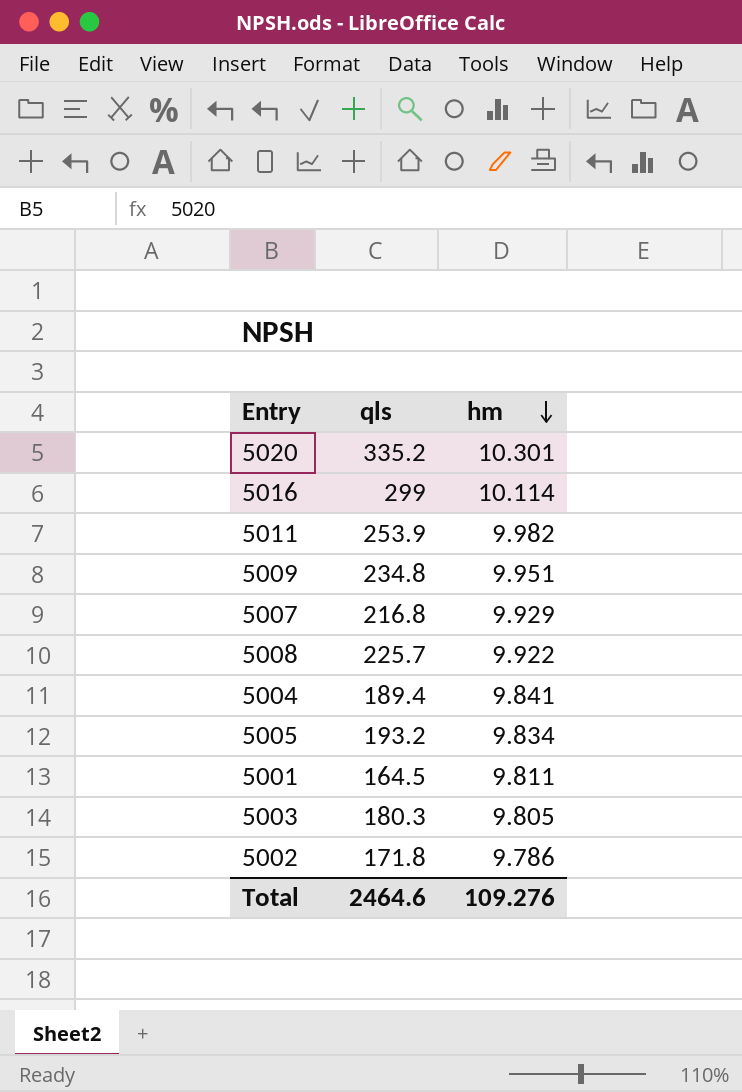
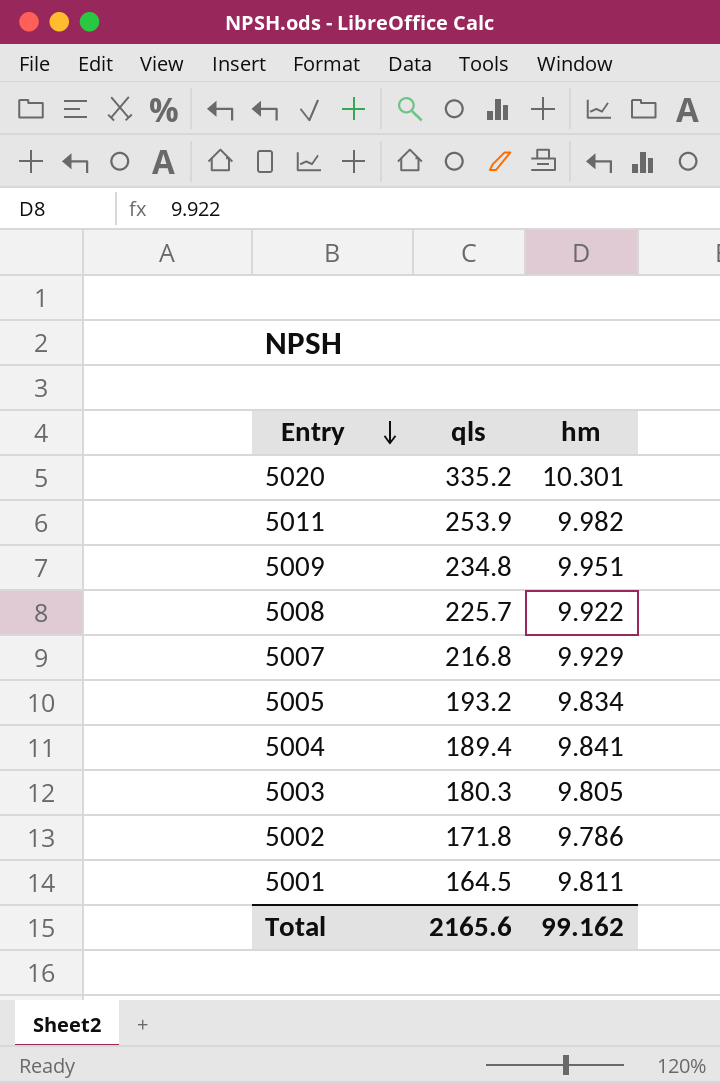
row order: hm descending -> Entry descending
row 5016: 299 | 10.114 -> none
Total | qls: 2464.6 -> 2165.6
Total | hm: 109.276 -> 99.162

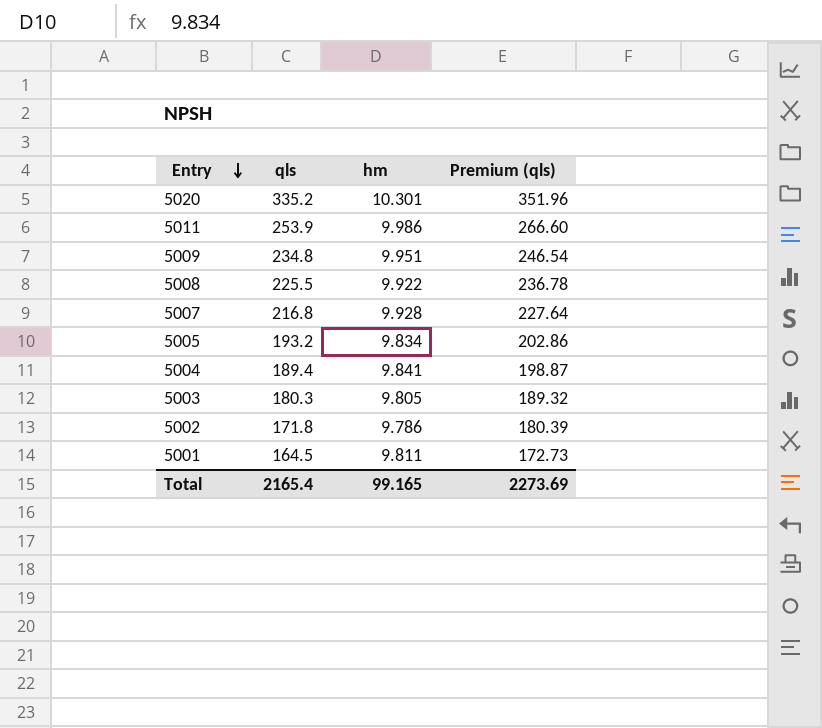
column Premium (qls) | formula: none -> [qls] * 1.05
5011 | hm: 9.982 -> 9.986
5008 | qls: 225.7 -> 225.5
5007 | hm: 9.929 -> 9.928
Total | qls: 2165.6 -> 2165.4
Total | hm: 99.162 -> 99.165

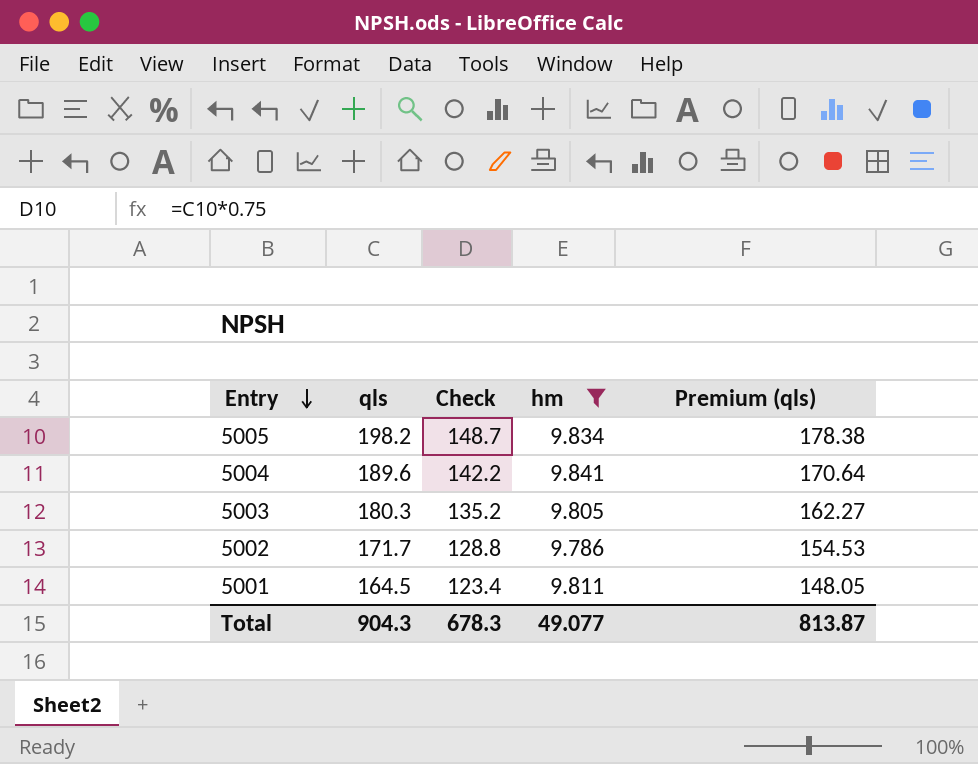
filter: none -> hm <= 9.841
column Check | formula: none -> [qls] * 0.75
column Premium (qls) | formula: [qls] * 1.05 -> [qls] * 0.9
5005 | qls: 193.2 -> 198.2
5004 | qls: 189.4 -> 189.6
5002 | qls: 171.8 -> 171.7
Total | qls: 2165.4 -> 904.3
Total | hm: 99.165 -> 49.077
Total | Premium (qls): 2273.69 -> 813.87

